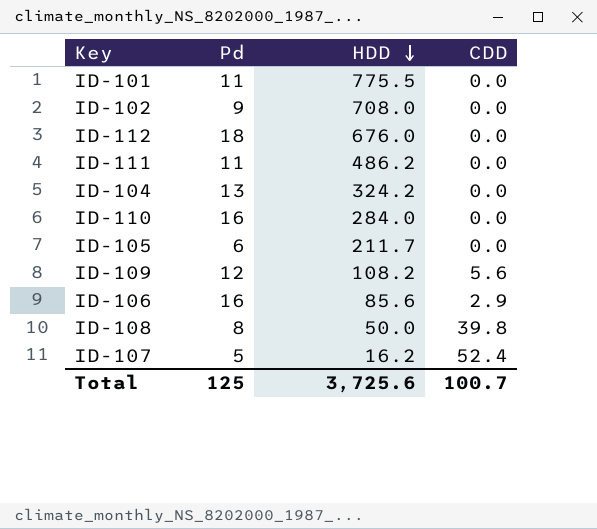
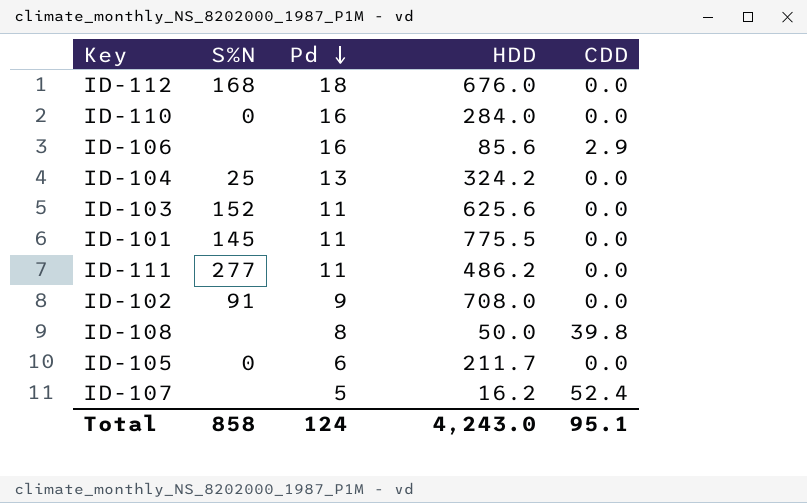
row order: HDD descending -> Pd descending
column S%N | position: none -> 2
row ID-109: 12 | 108.2 | 5.6 -> none
row ID-103: none -> 152 | 11 | 625.6 | 0.0
Total | Pd: 125 -> 124
Total | HDD: 3,725.6 -> 4,243.0
Total | CDD: 100.7 -> 95.1

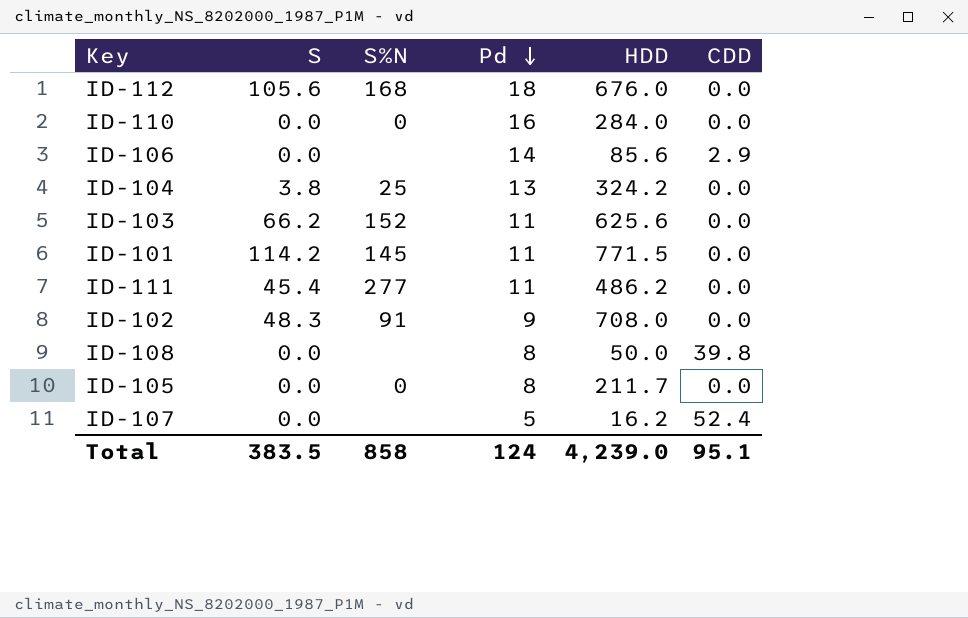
column S | position: none -> 2
ID-106 | Pd: 16 -> 14
ID-101 | HDD: 775.5 -> 771.5
ID-105 | Pd: 6 -> 8
Total | HDD: 4,243.0 -> 4,239.0

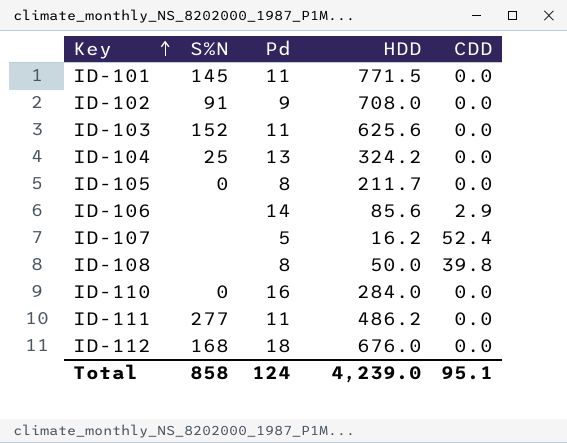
row order: Pd descending -> Key ascending
column S | position: 2 -> none

